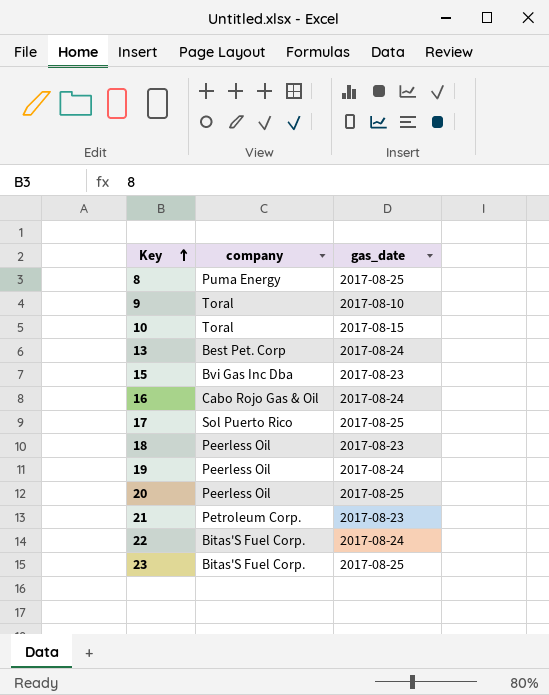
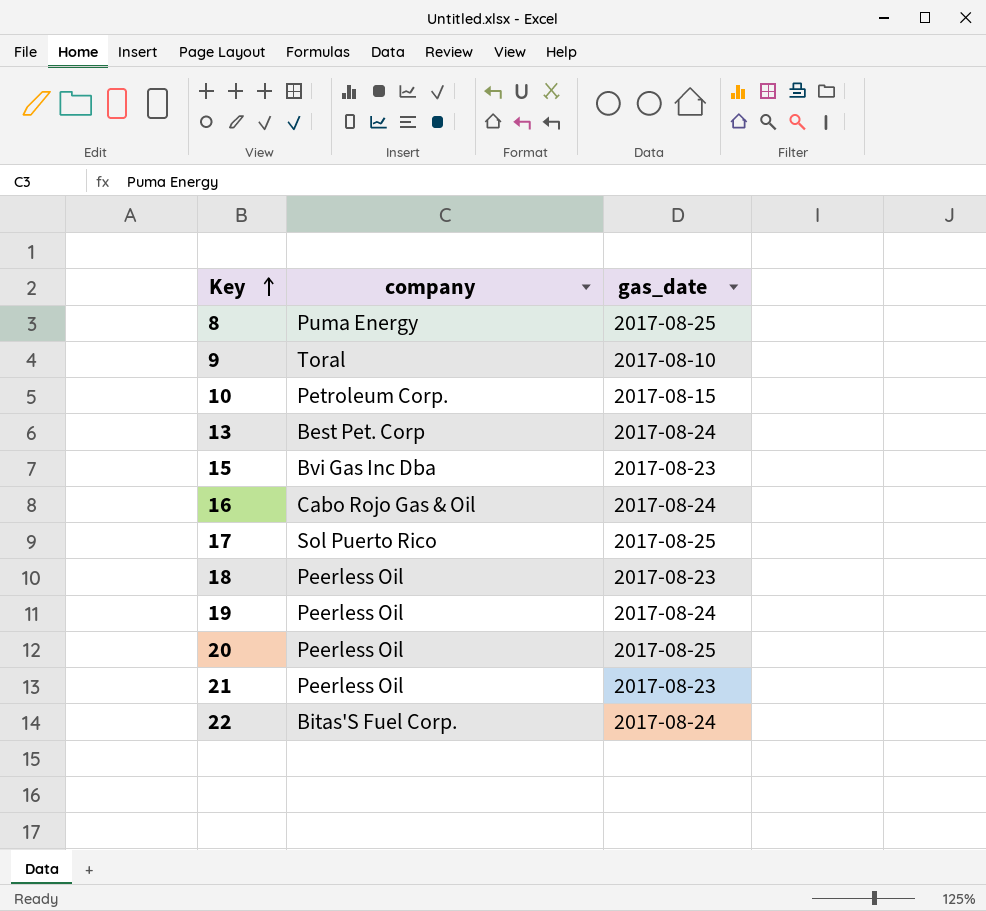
row 23: Bitas'S Fuel Corp. | 2017-08-25 -> none
10 | company: Toral -> Petroleum Corp.
21 | company: Petroleum Corp. -> Peerless Oil

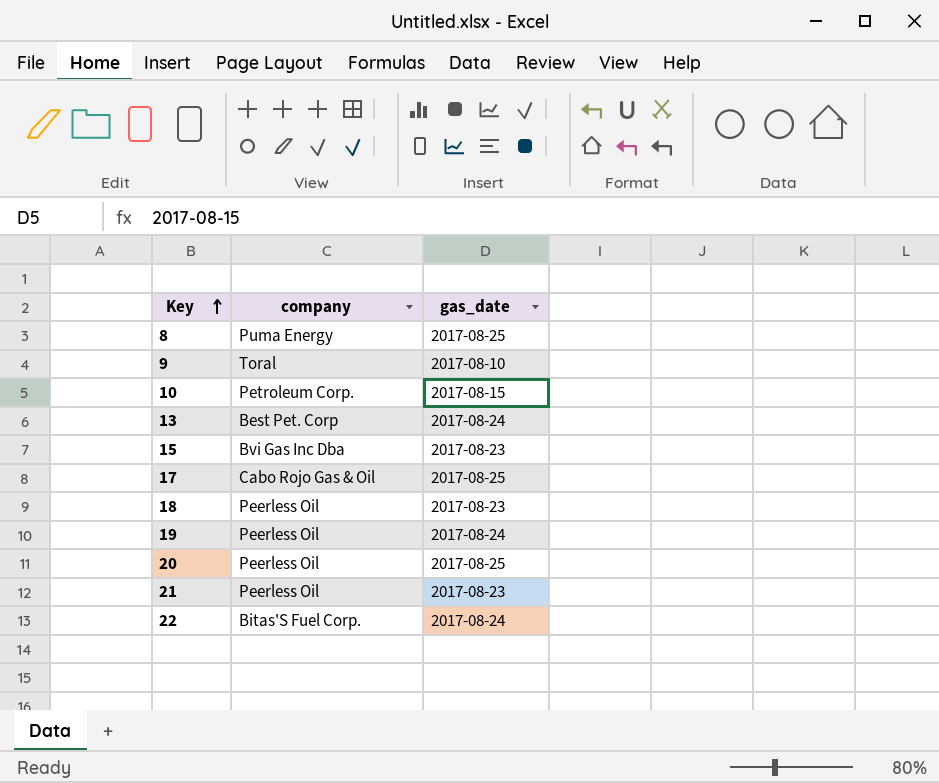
row 16: Cabo Rojo Gas & Oil | 2017-08-24 -> none
17 | company: Sol Puerto Rico -> Cabo Rojo Gas & Oil

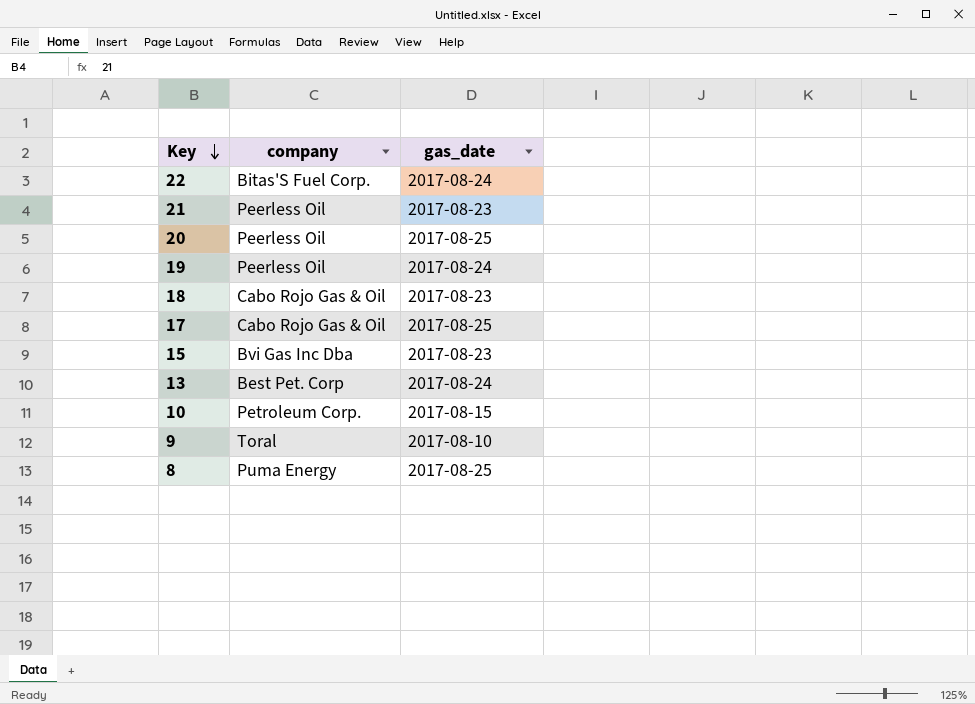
row order: Key ascending -> Key descending
18 | company: Peerless Oil -> Cabo Rojo Gas & Oil

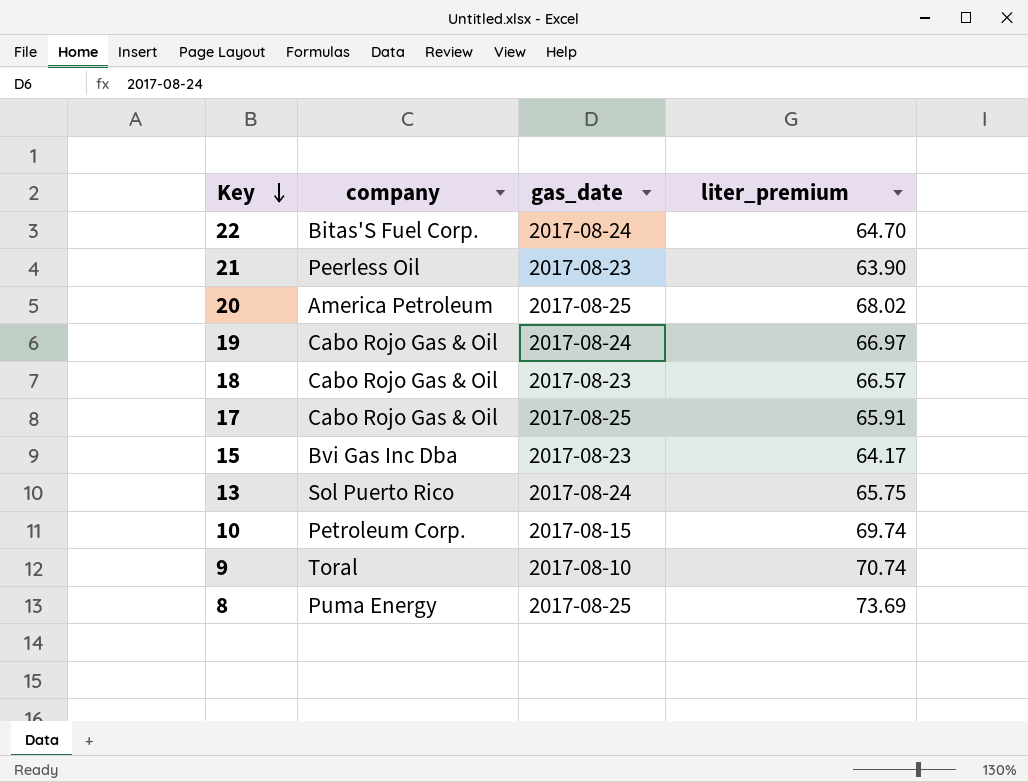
column liter_premium | position: none -> 4
20 | company: Peerless Oil -> America Petroleum
19 | company: Peerless Oil -> Cabo Rojo Gas & Oil
13 | company: Best Pet. Corp -> Sol Puerto Rico

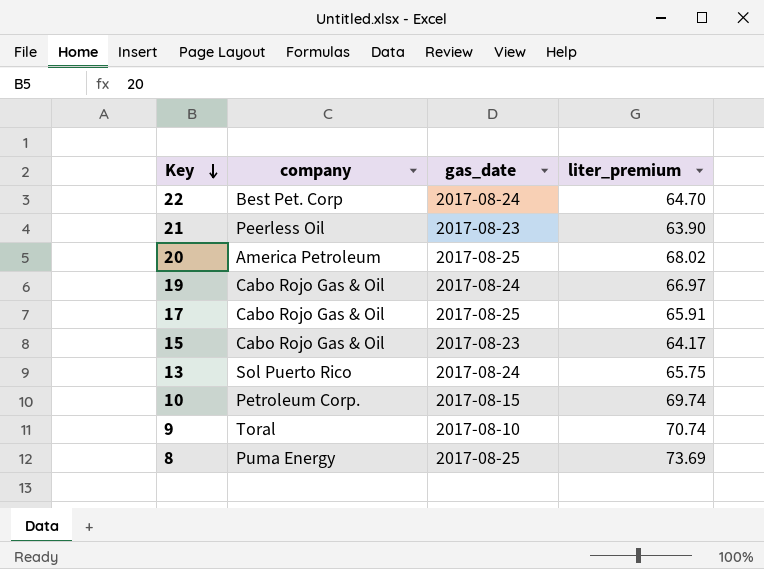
row 18: Cabo Rojo Gas & Oil | 2017-08-23 | 66.57 -> none
22 | company: Bitas'S Fuel Corp. -> Best Pet. Corp
15 | company: Bvi Gas Inc Dba -> Cabo Rojo Gas & Oil

